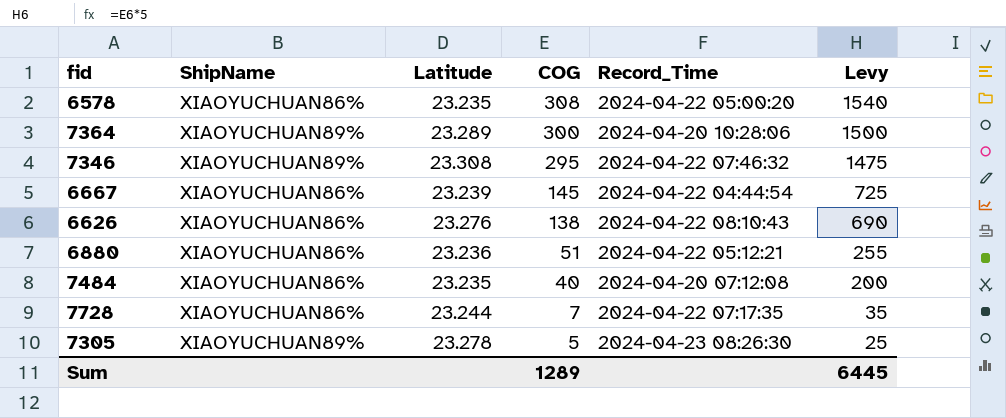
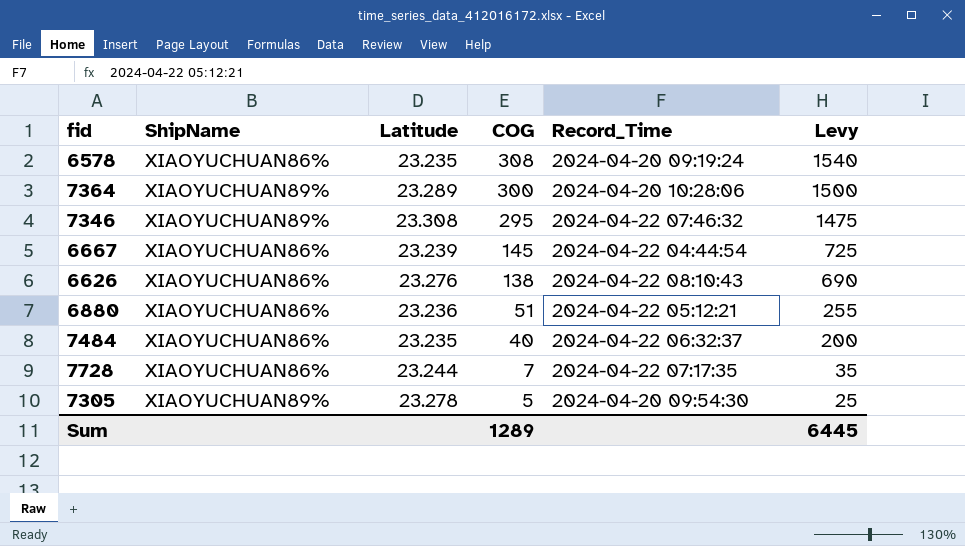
6578 | Record_Time: 2024-04-22 05:00:20 -> 2024-04-20 09:19:24
7484 | Record_Time: 2024-04-20 07:12:08 -> 2024-04-22 06:32:37
7305 | Record_Time: 2024-04-23 08:26:30 -> 2024-04-20 09:54:30

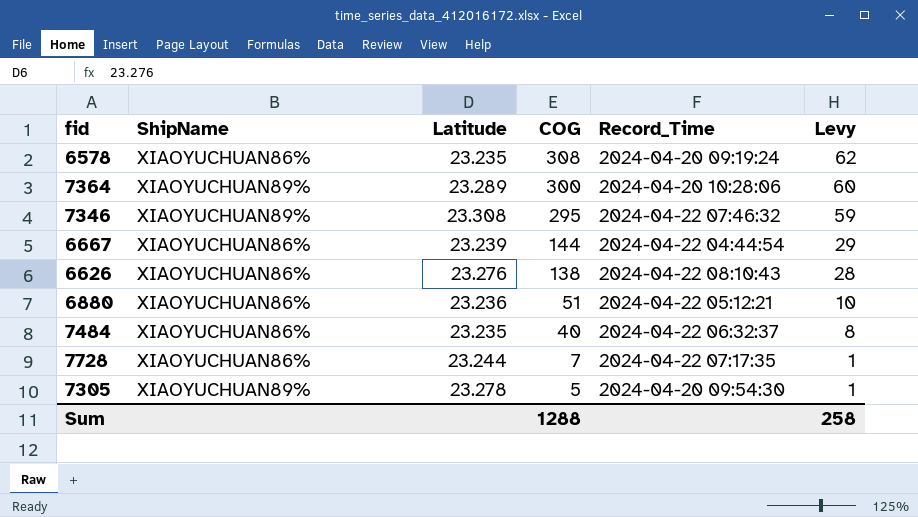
column Levy | formula: [COG] * 5 -> [COG] * 0.2
6667 | COG: 145 -> 144
Sum | COG: 1289 -> 1288
Sum | Levy: 6445 -> 258

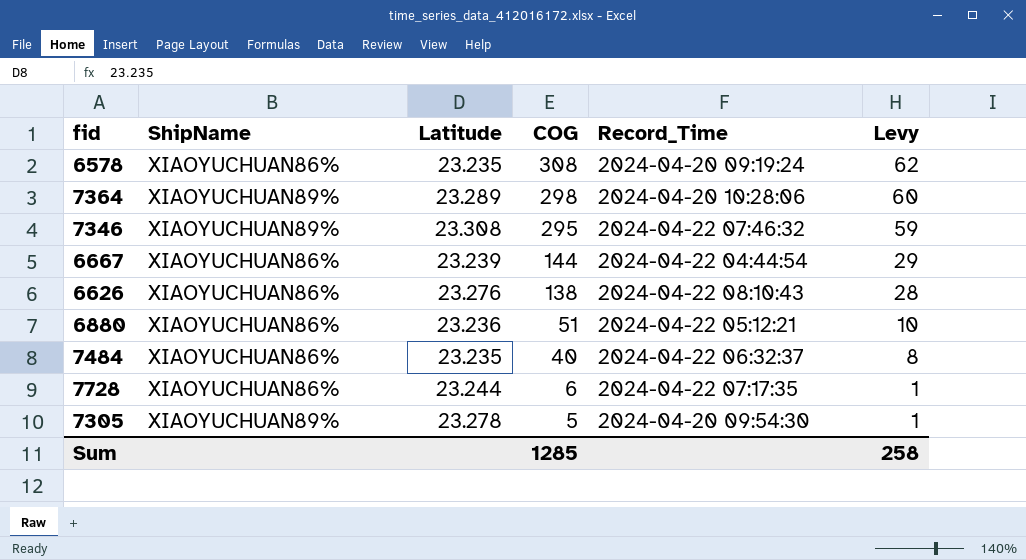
7364 | COG: 300 -> 298
7728 | COG: 7 -> 6
Sum | COG: 1288 -> 1285

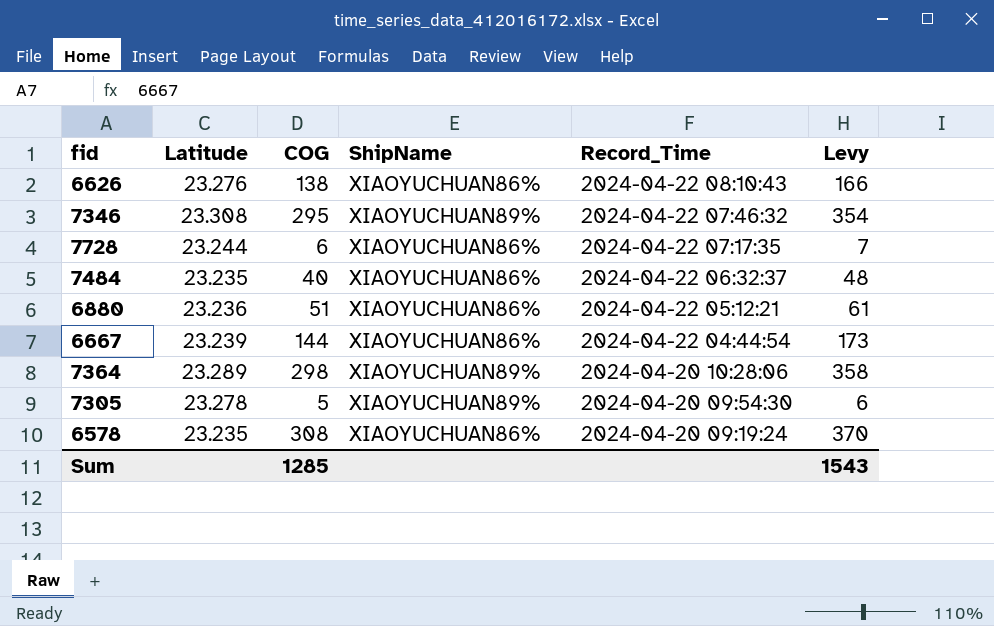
row order: COG descending -> Record_Time descending
column ShipName | position: 2 -> 4
column Levy | formula: [COG] * 0.2 -> [COG] * 1.2
Sum | Levy: 258 -> 1543

